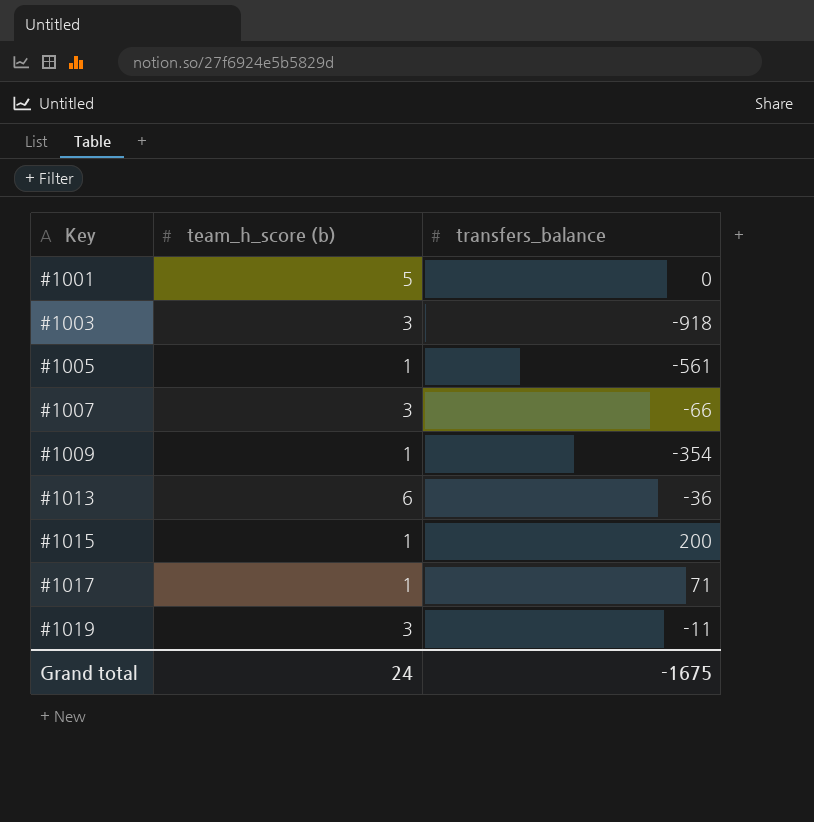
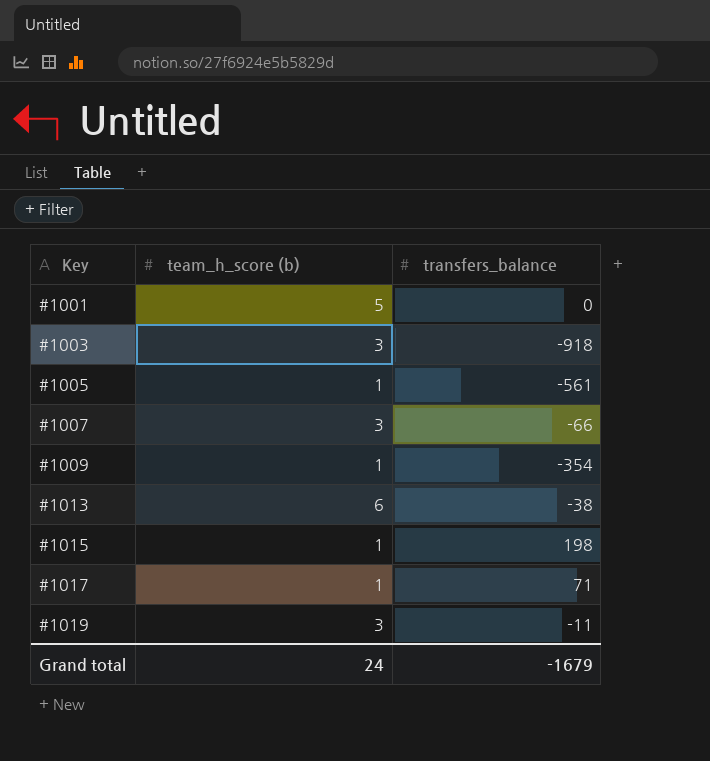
#1013 | transfers_balance: -36 -> -38
#1015 | transfers_balance: 200 -> 198
Grand total | transfers_balance: -1675 -> -1679

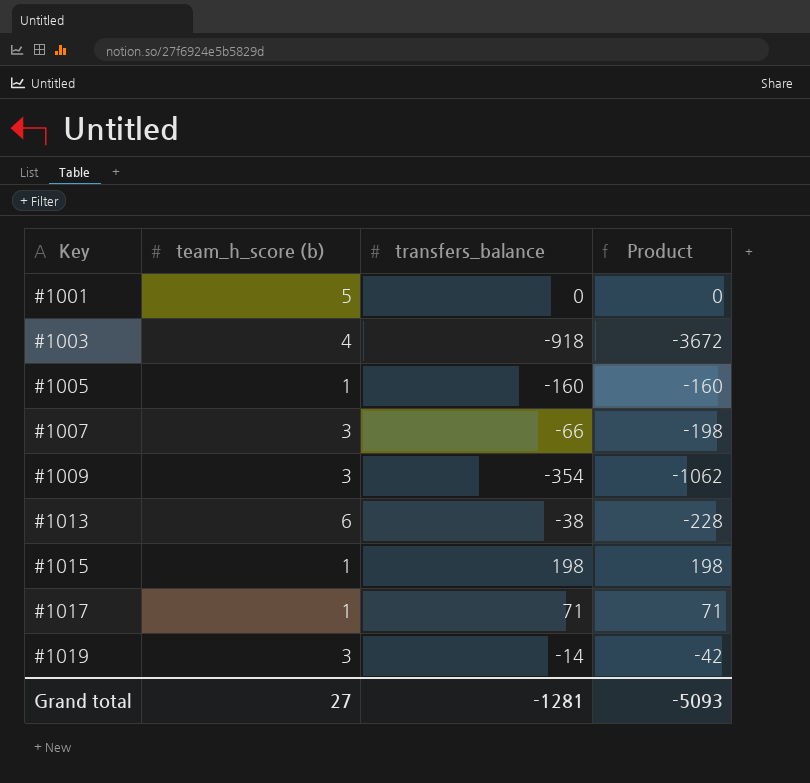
column Product | formula: none -> [team_h_score (b)] * [transfers_balance]
#1003 | team_h_score (b): 3 -> 4
#1005 | transfers_balance: -561 -> -160
#1009 | team_h_score (b): 1 -> 3
#1019 | transfers_balance: -11 -> -14
Grand total | team_h_score (b): 24 -> 27
Grand total | transfers_balance: -1679 -> -1281

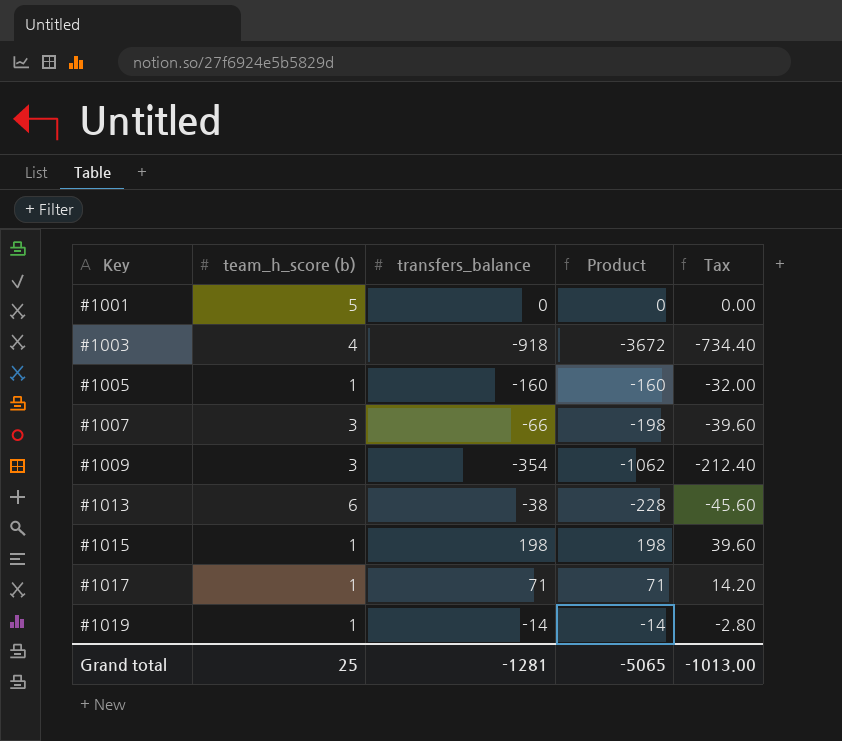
column Tax | formula: none -> [Product] * 0.2
#1019 | team_h_score (b): 3 -> 1
#1019 | Product: -42 -> -14
Grand total | team_h_score (b): 27 -> 25
Grand total | Product: -5093 -> -5065

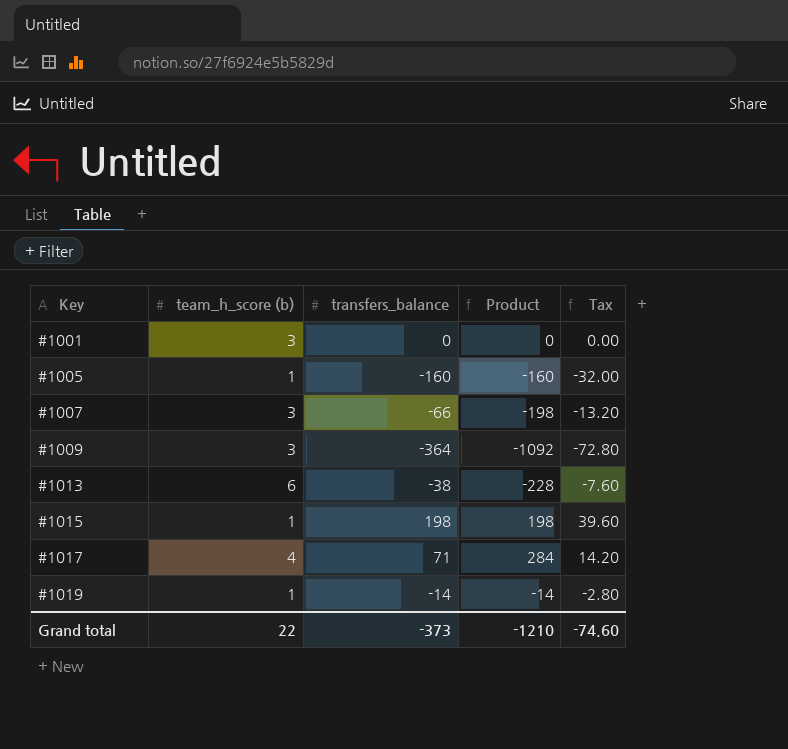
column Tax | formula: [Product] * 0.2 -> [transfers_balance] * 0.2
row #1003: 4 | -918 | -3672 | -734.40 -> none
#1001 | team_h_score (b): 5 -> 3
#1009 | transfers_balance: -354 -> -364
#1009 | Product: -1062 -> -1092
#1017 | team_h_score (b): 1 -> 4
#1017 | Product: 71 -> 284
Grand total | team_h_score (b): 25 -> 22
Grand total | transfers_balance: -1281 -> -373
Grand total | Product: -5065 -> -1210
Grand total | Tax: -1013.00 -> -74.60

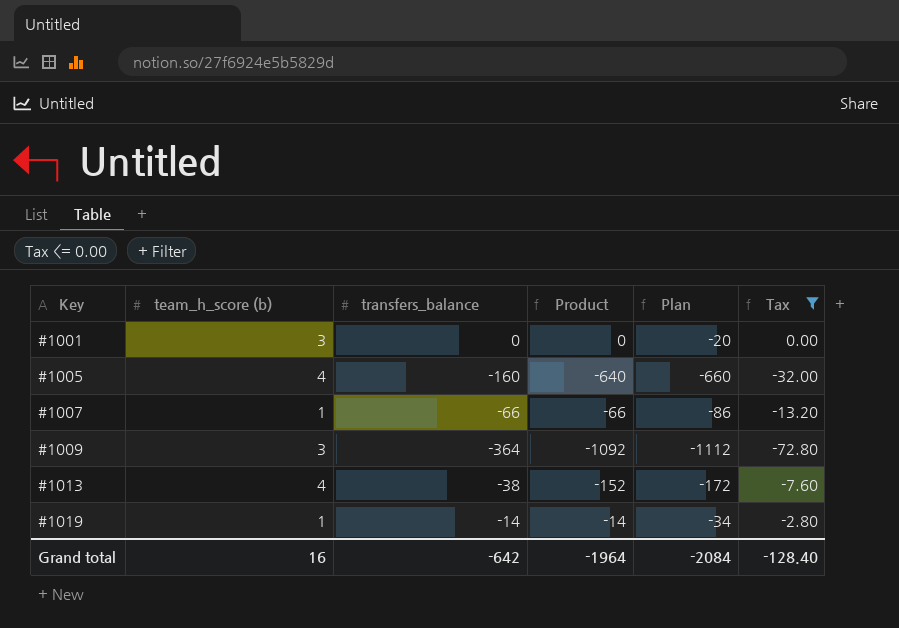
filter: none -> Tax <= 0.00
column Plan | formula: none -> [Product] - 20
#1005 | team_h_score (b): 1 -> 4
#1005 | Product: -160 -> -640
#1007 | team_h_score (b): 3 -> 1
#1007 | Product: -198 -> -66
#1013 | team_h_score (b): 6 -> 4
#1013 | Product: -228 -> -152
Grand total | team_h_score (b): 22 -> 16
Grand total | transfers_balance: -373 -> -642
Grand total | Product: -1210 -> -1964
Grand total | Tax: -74.60 -> -128.40

